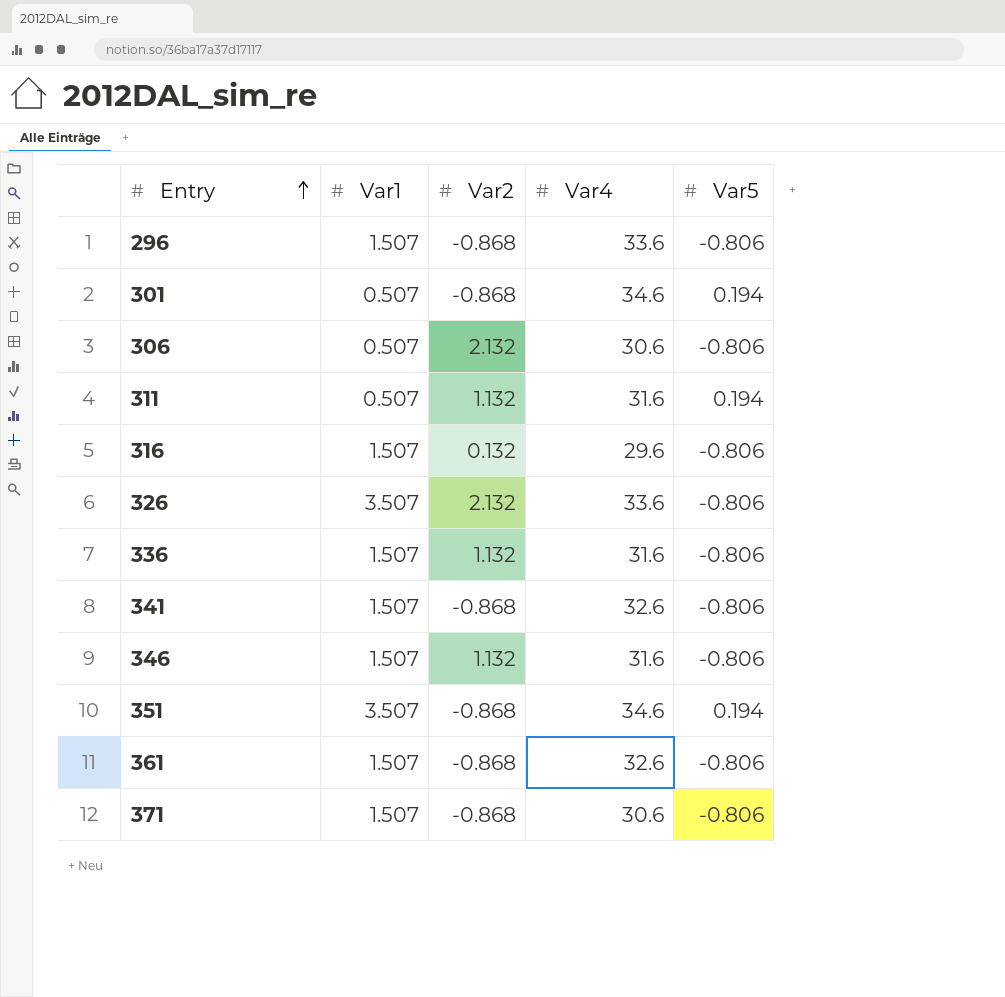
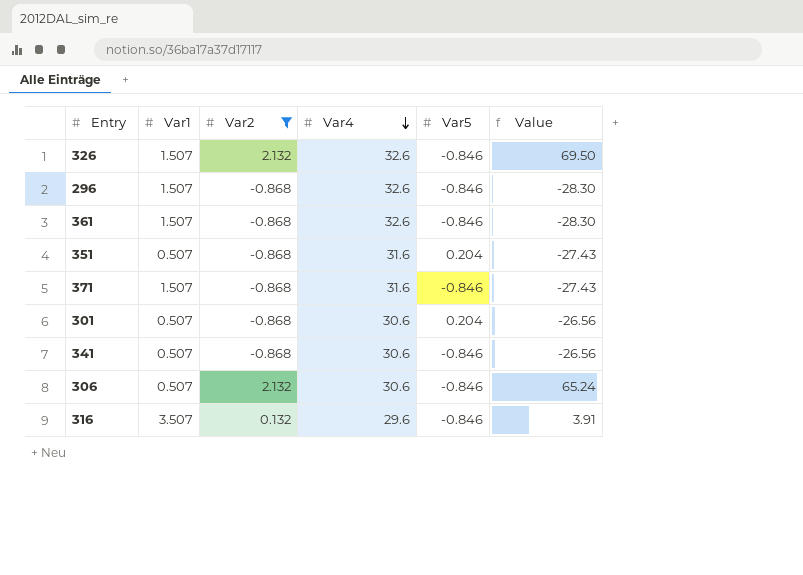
filter: none -> Var2 != 1.132
row order: Entry ascending -> Var4 descending
column Value | formula: none -> [Var2] * [Var4]
326 | Var1: 3.507 -> 1.507
326 | Var4: 33.6 -> 32.6
326 | Var5: -0.806 -> -0.846
296 | Var4: 33.6 -> 32.6
296 | Var5: -0.806 -> -0.846
361 | Var5: -0.806 -> -0.846
351 | Var1: 3.507 -> 0.507
351 | Var4: 34.6 -> 31.6
351 | Var5: 0.194 -> 0.204
371 | Var4: 30.6 -> 31.6
371 | Var5: -0.806 -> -0.846
301 | Var4: 34.6 -> 30.6
301 | Var5: 0.194 -> 0.204
341 | Var1: 1.507 -> 0.507
341 | Var4: 32.6 -> 30.6
341 | Var5: -0.806 -> -0.846
306 | Var5: -0.806 -> -0.846
316 | Var1: 1.507 -> 3.507
316 | Var5: -0.806 -> -0.846

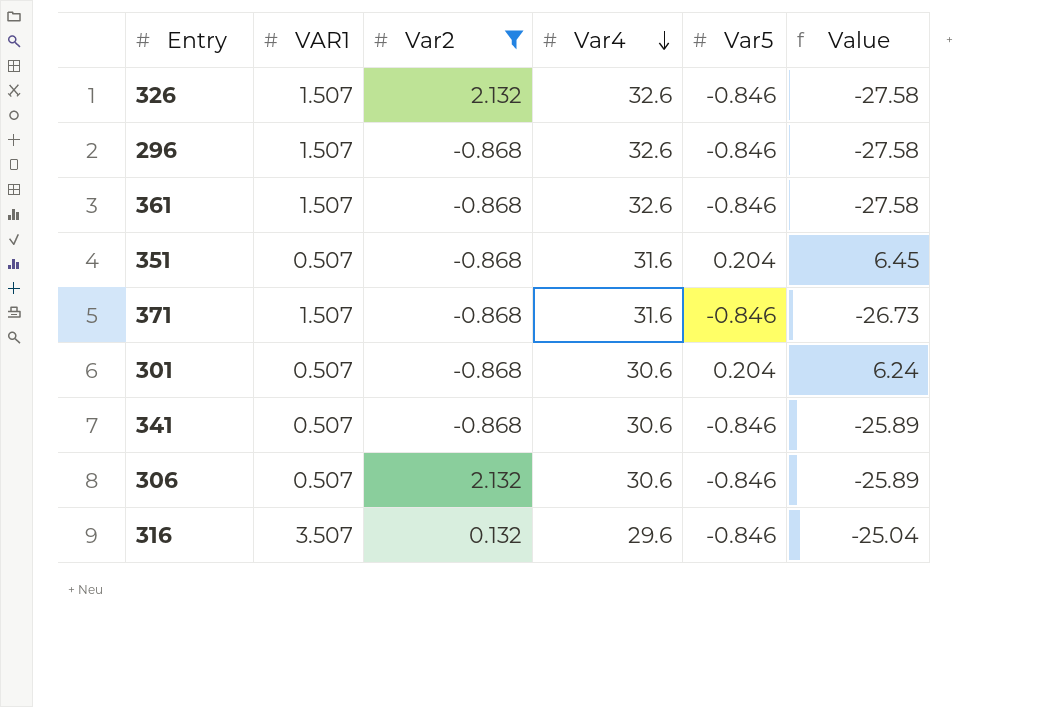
column name: Var1 -> VAR1
column Value | formula: [Var2] * [Var4] -> [Var4] * [Var5]

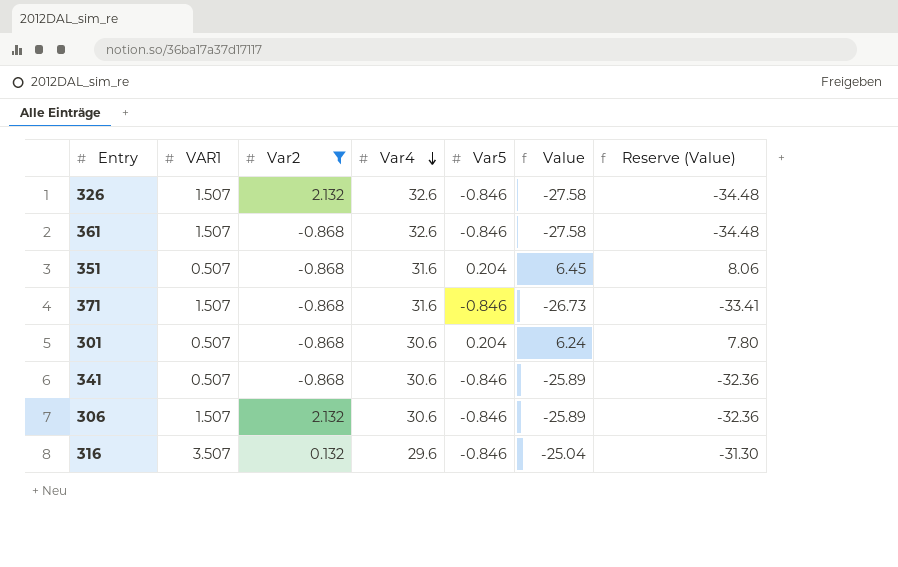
column Reserve (Value) | formula: none -> [Value] * 1.25
row 296: 1.507 | -0.868 | 32.6 | -0.846 | -27.58 -> none
306 | VAR1: 0.507 -> 1.507

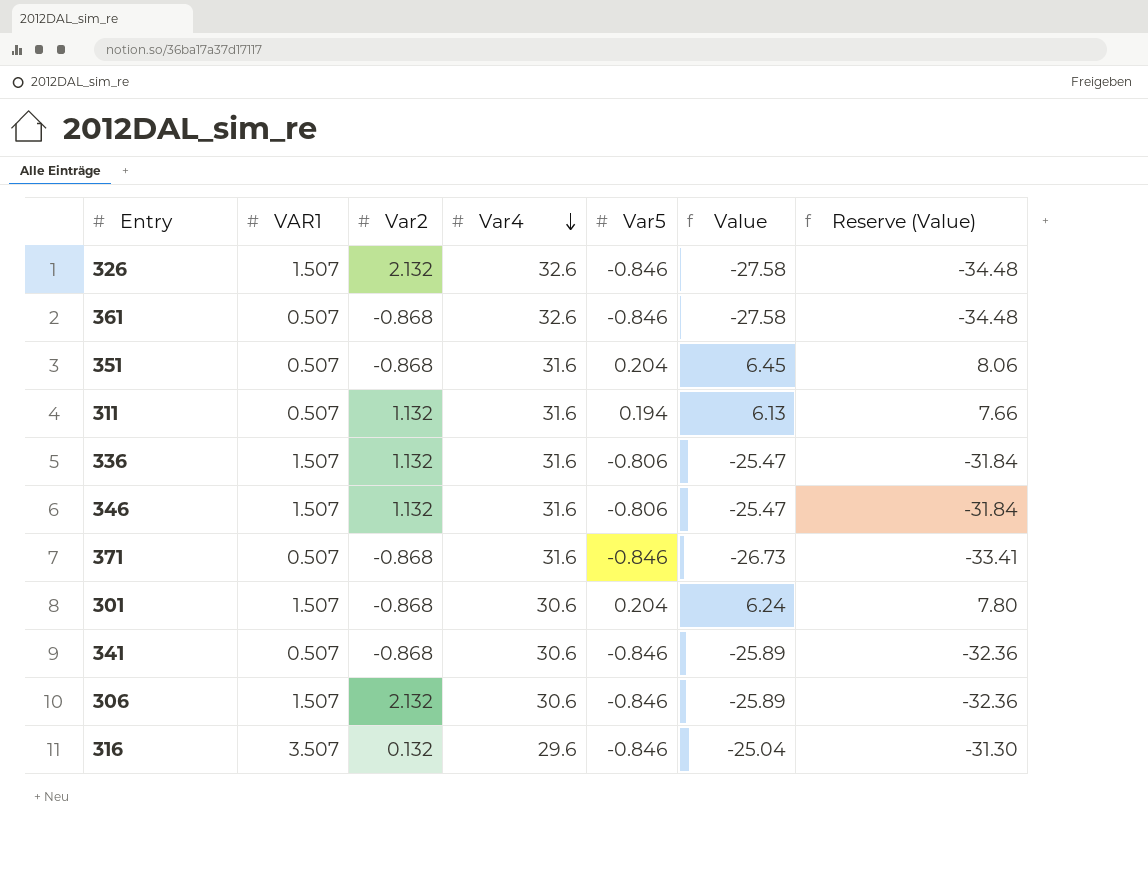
filter: Var2 != 1.132 -> none
361 | VAR1: 1.507 -> 0.507
371 | VAR1: 1.507 -> 0.507
301 | VAR1: 0.507 -> 1.507

